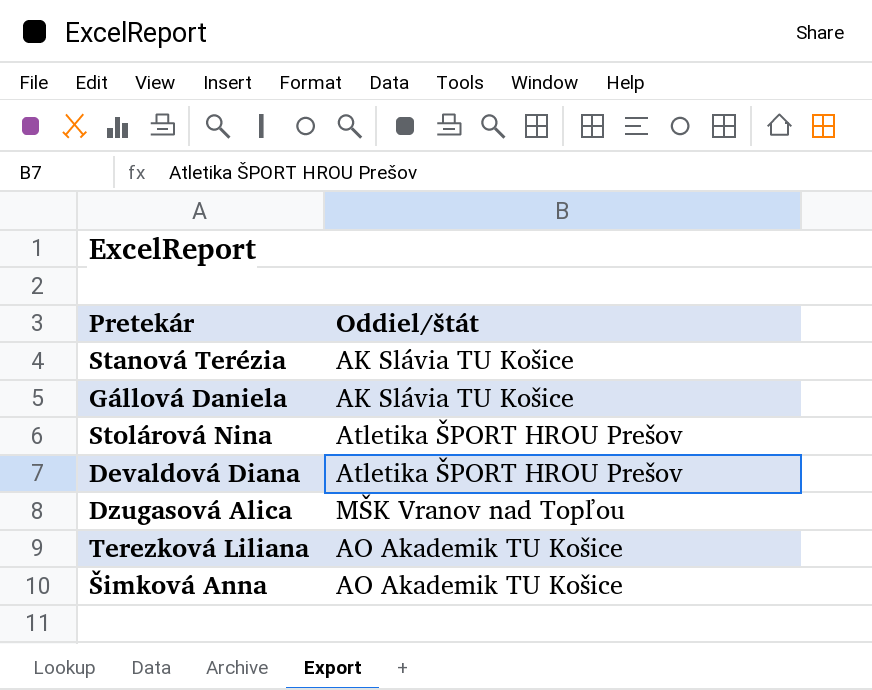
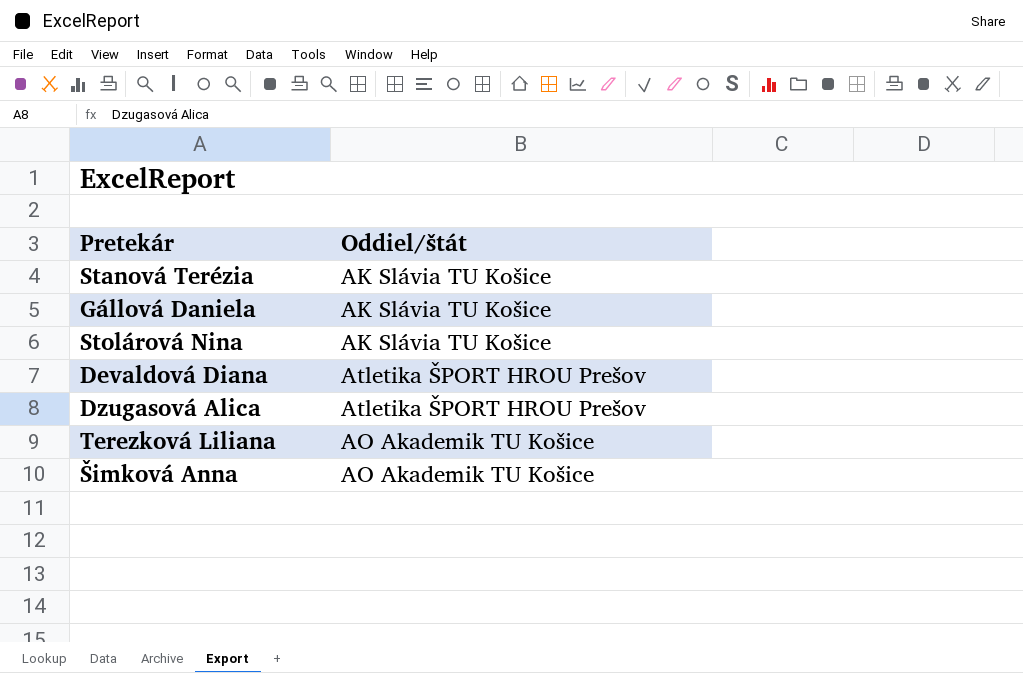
Stolárová Nina | Oddiel/štát: Atletika ŠPORT HROU Prešov -> AK Slávia TU Košice
Dzugasová Alica | Oddiel/štát: MŠK Vranov nad Topľou -> Atletika ŠPORT HROU Prešov

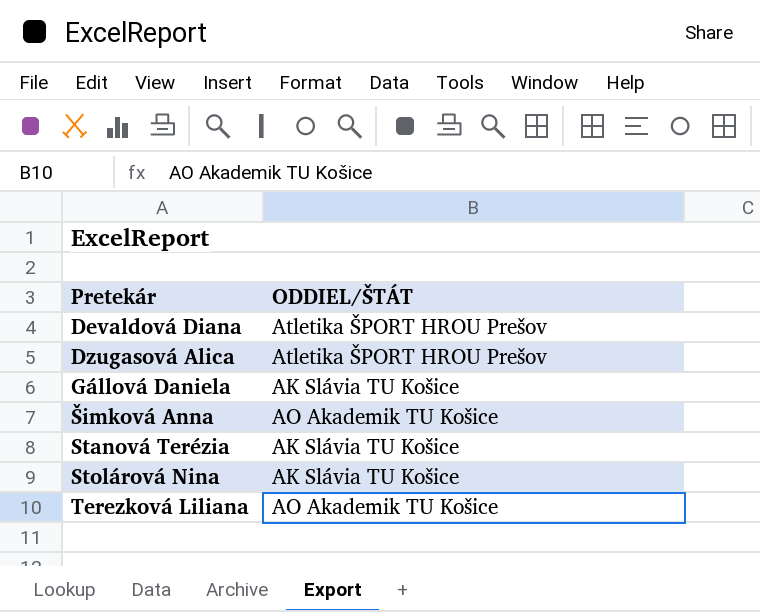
row order: none -> Pretekár ascending
column name: Oddiel/štát -> ODDIEL/ŠTÁT

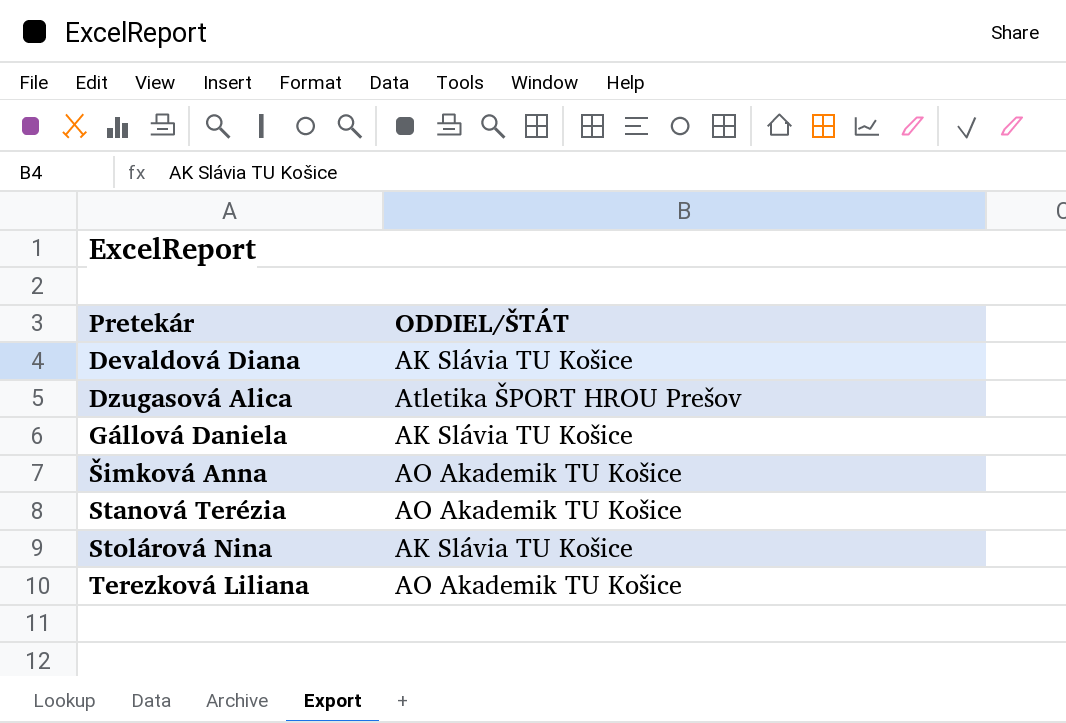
Devaldová Diana | ODDIEL/ŠTÁT: Atletika ŠPORT HROU Prešov -> AK Slávia TU Košice
Stanová Terézia | ODDIEL/ŠTÁT: AK Slávia TU Košice -> AO Akademik TU Košice

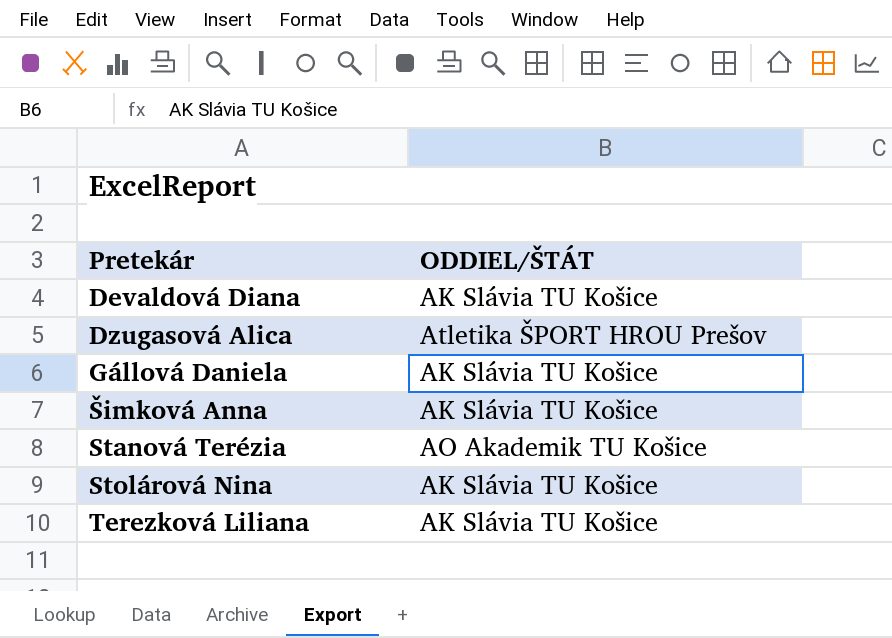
Šimková Anna | ODDIEL/ŠTÁT: AO Akademik TU Košice -> AK Slávia TU Košice
Terezková Liliana | ODDIEL/ŠTÁT: AO Akademik TU Košice -> AK Slávia TU Košice

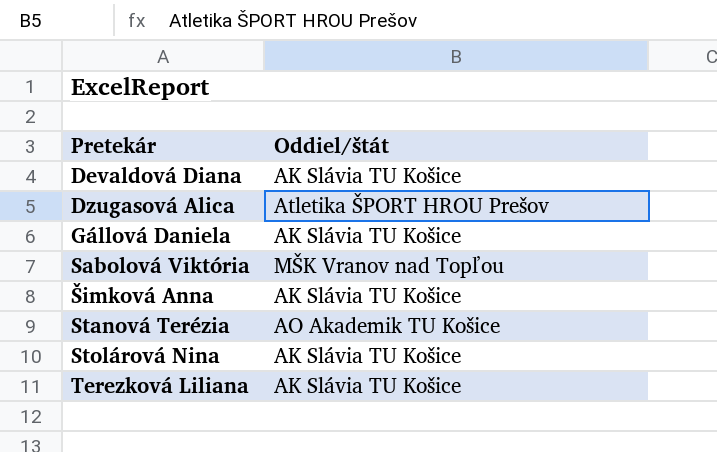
column name: ODDIEL/ŠTÁT -> Oddiel/štát
row Sabolová Viktória: none -> MŠK Vranov nad Topľou

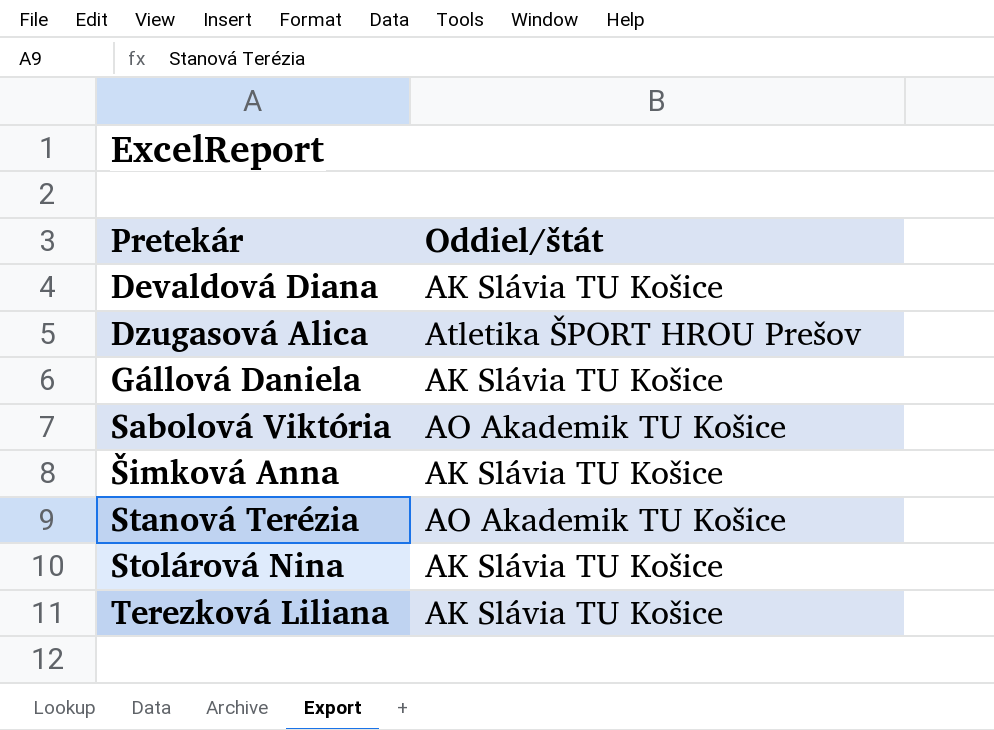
Sabolová Viktória | Oddiel/štát: MŠK Vranov nad Topľou -> AO Akademik TU Košice

